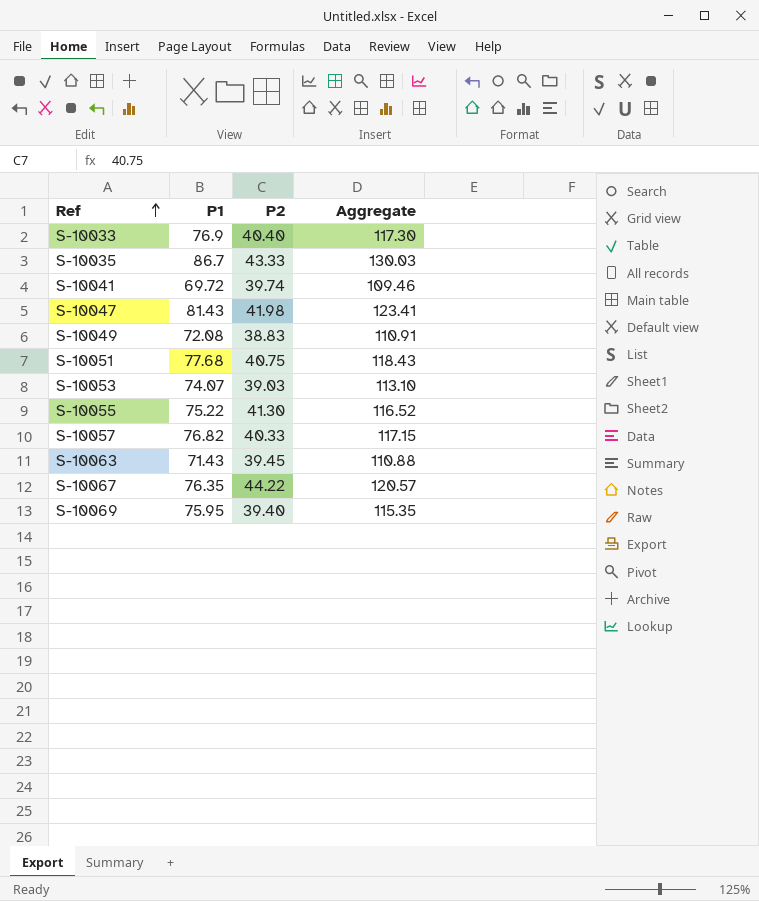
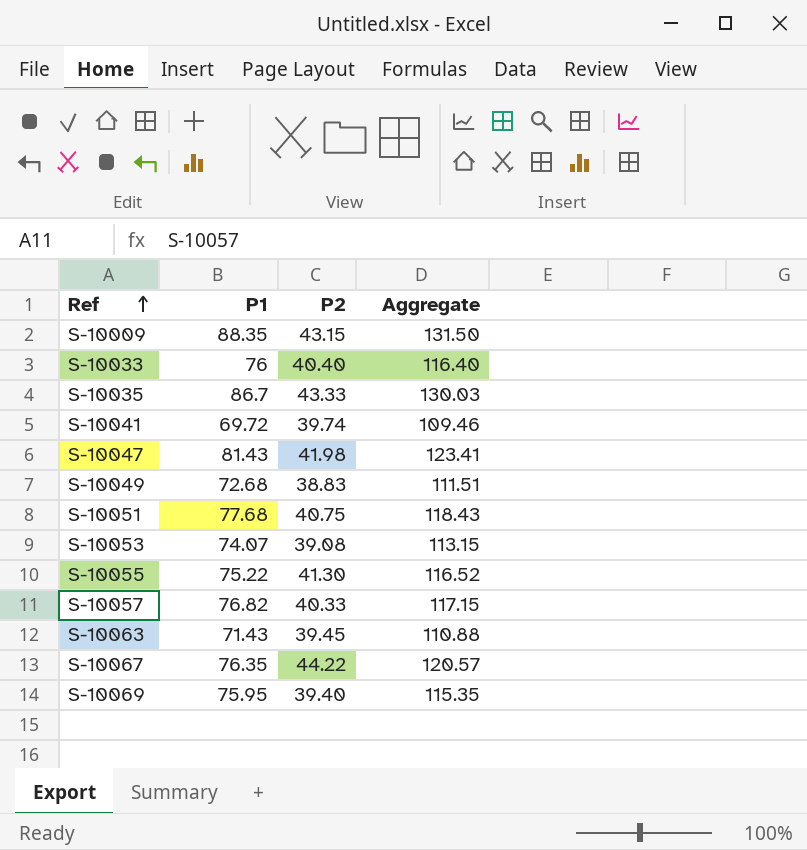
row S-10009: none -> 88.35 | 43.15 | 131.50
S-10033 | P1: 76.9 -> 76
S-10033 | Aggregate: 117.30 -> 116.40
S-10049 | P1: 72.08 -> 72.68
S-10049 | Aggregate: 110.91 -> 111.51
S-10053 | P2: 39.03 -> 39.08
S-10053 | Aggregate: 113.10 -> 113.15

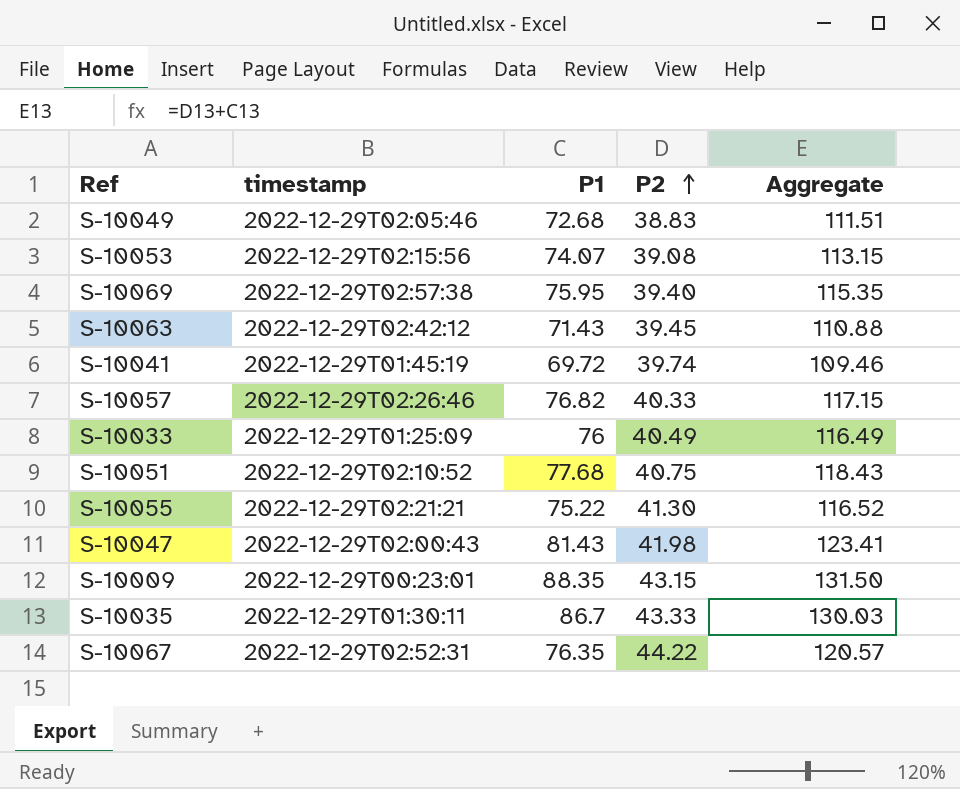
row order: Ref ascending -> P2 ascending
column timestamp | position: none -> 2
S-10033 | P2: 40.40 -> 40.49
S-10033 | Aggregate: 116.40 -> 116.49

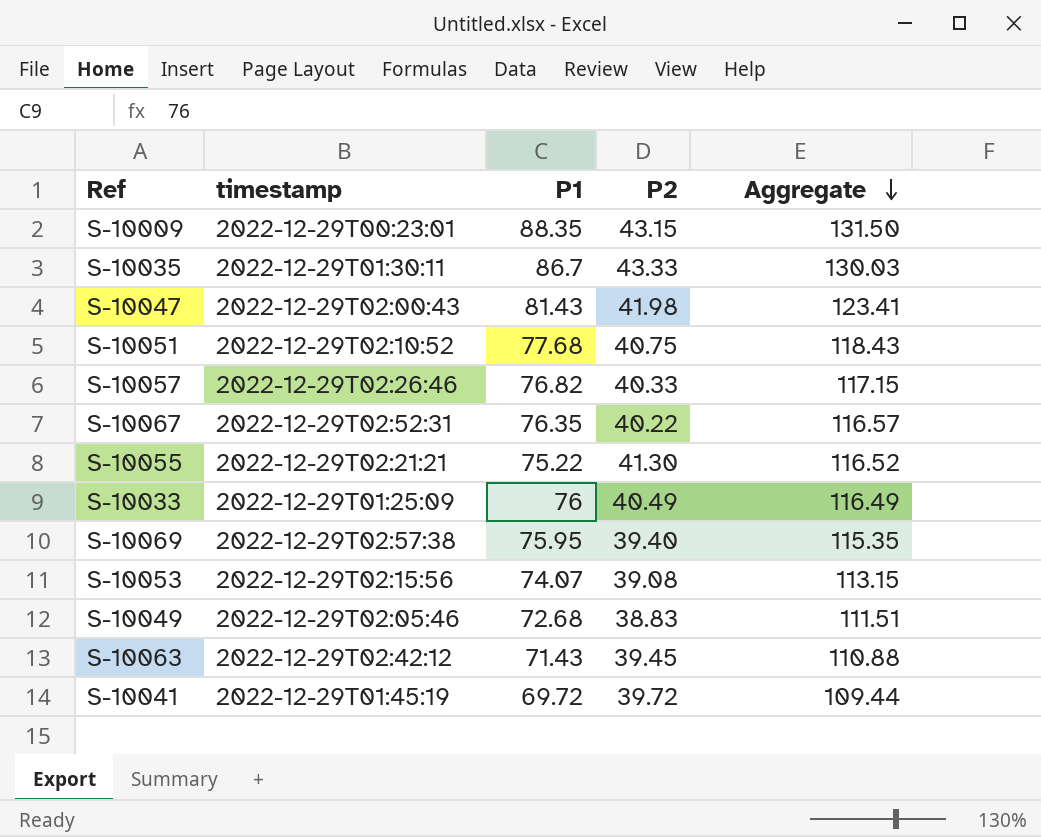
row order: P2 ascending -> Aggregate descending
S-10067 | P2: 44.22 -> 40.22
S-10067 | Aggregate: 120.57 -> 116.57
S-10041 | P2: 39.74 -> 39.72
S-10041 | Aggregate: 109.46 -> 109.44

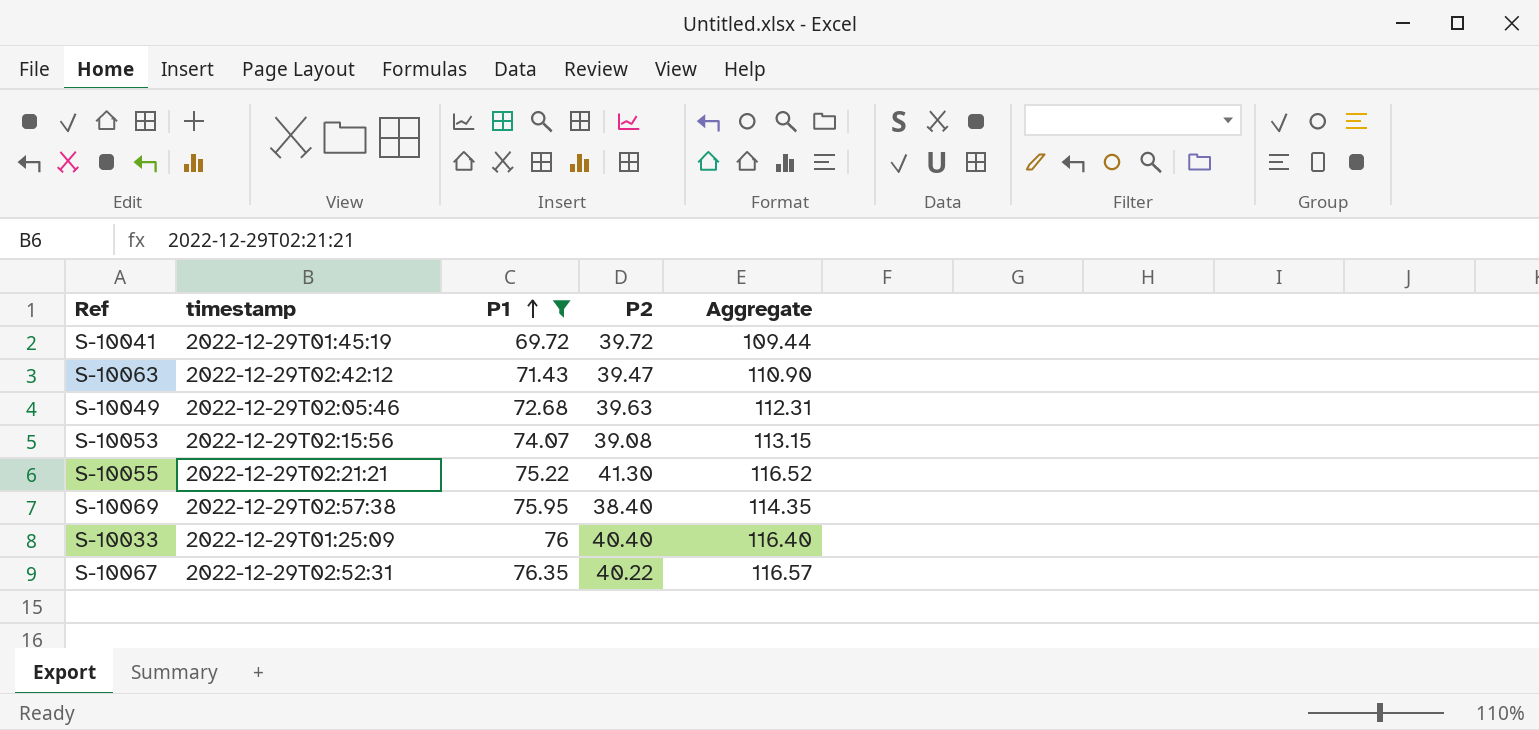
filter: none -> P1 <= 76.35
row order: Aggregate descending -> P1 ascending
S-10063 | P2: 39.45 -> 39.47
S-10063 | Aggregate: 110.88 -> 110.90
S-10049 | P2: 38.83 -> 39.63
S-10049 | Aggregate: 111.51 -> 112.31
S-10069 | P2: 39.40 -> 38.40
S-10069 | Aggregate: 115.35 -> 114.35
S-10033 | P2: 40.49 -> 40.40
S-10033 | Aggregate: 116.49 -> 116.40

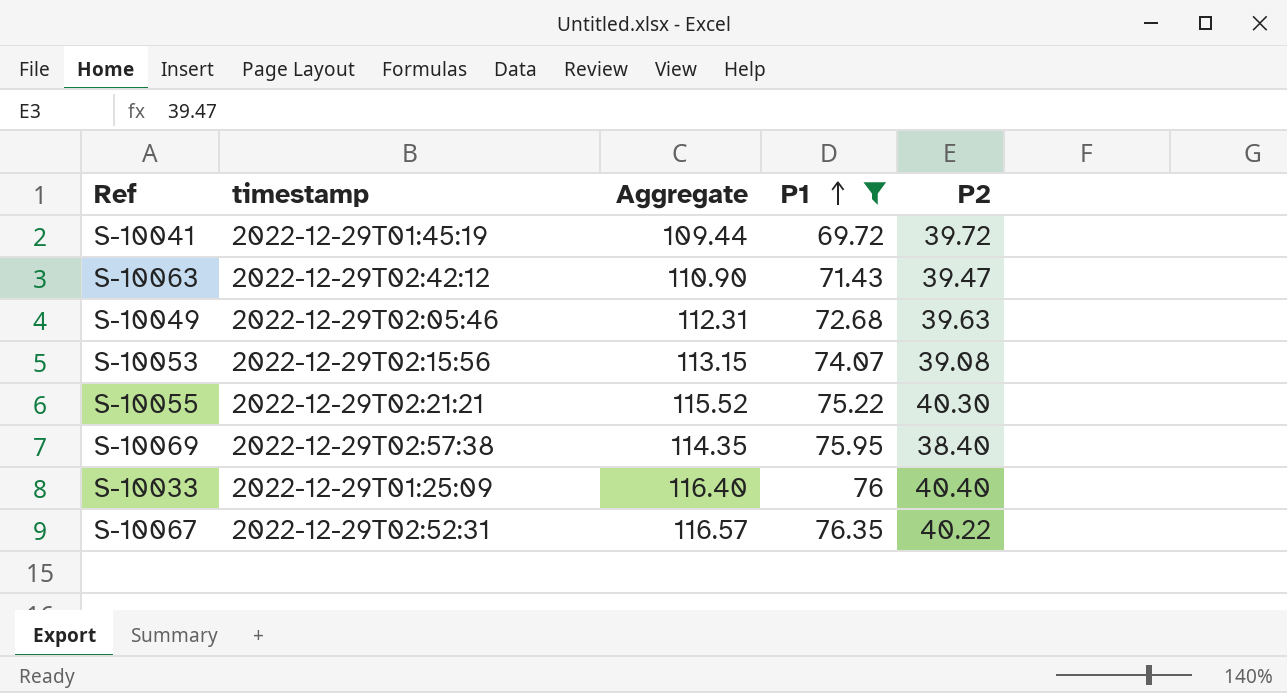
column Aggregate | position: 5 -> 3
S-10055 | Aggregate: 116.52 -> 115.52
S-10055 | P2: 41.30 -> 40.30

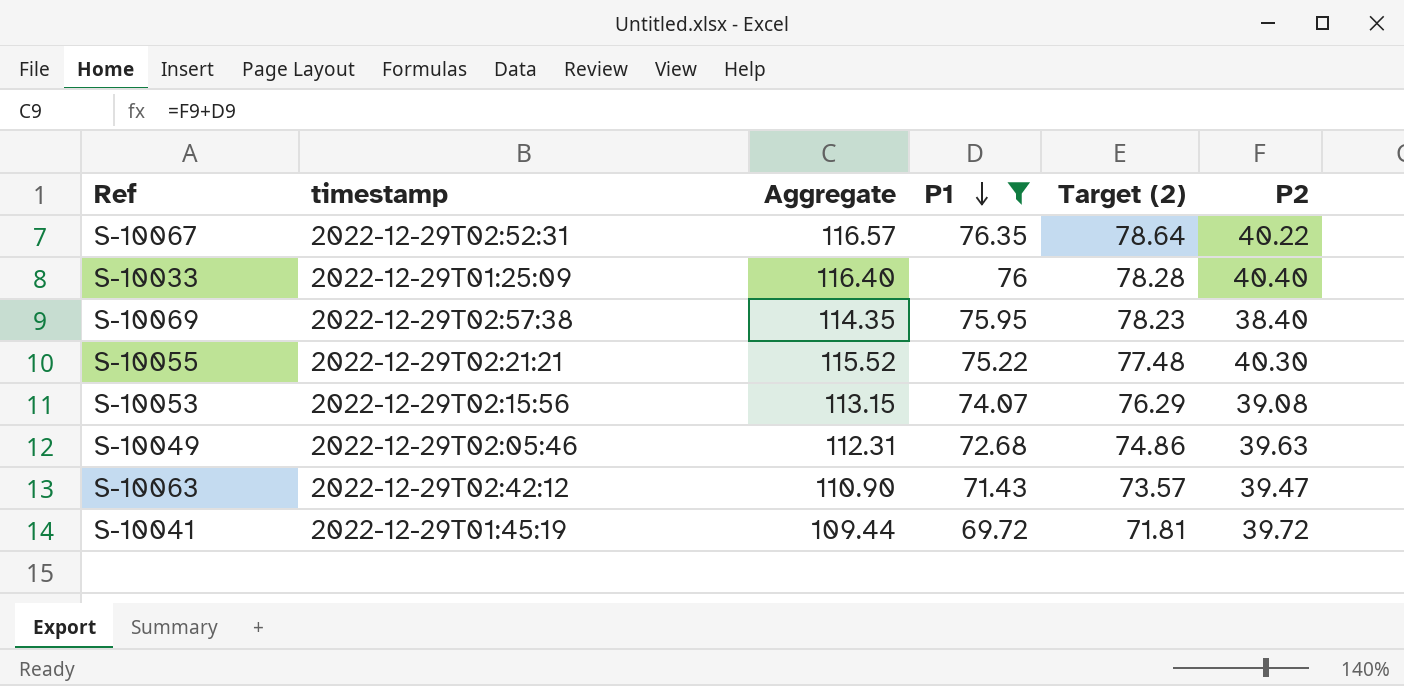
row order: P1 ascending -> P1 descending
column Target (2) | formula: none -> [P1] * 1.03

